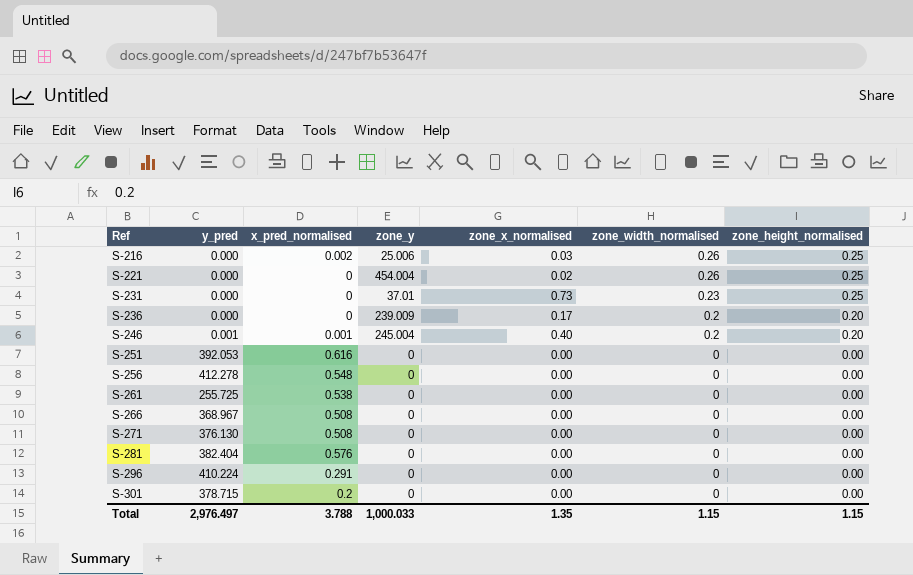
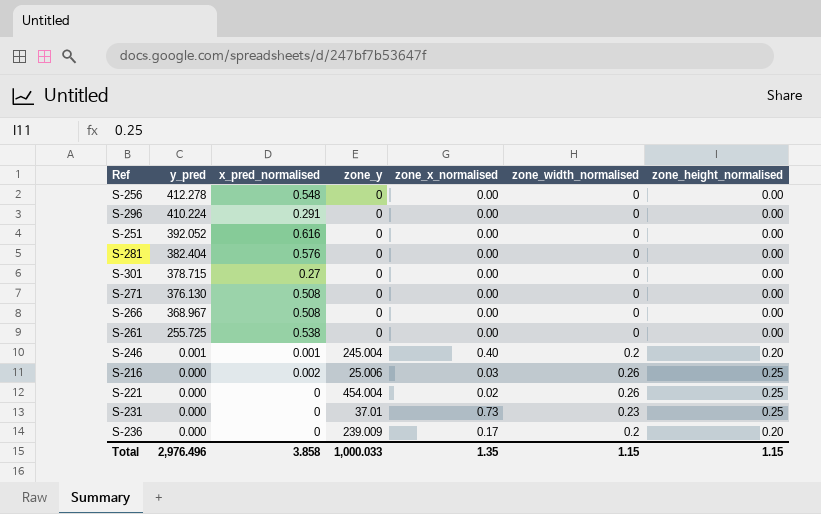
row order: Ref ascending -> y_pred descending
S-251 | y_pred: 392.053 -> 392.052
S-301 | x_pred_normalised: 0.2 -> 0.27
Total | y_pred: 2,976.497 -> 2,976.496
Total | x_pred_normalised: 3.788 -> 3.858

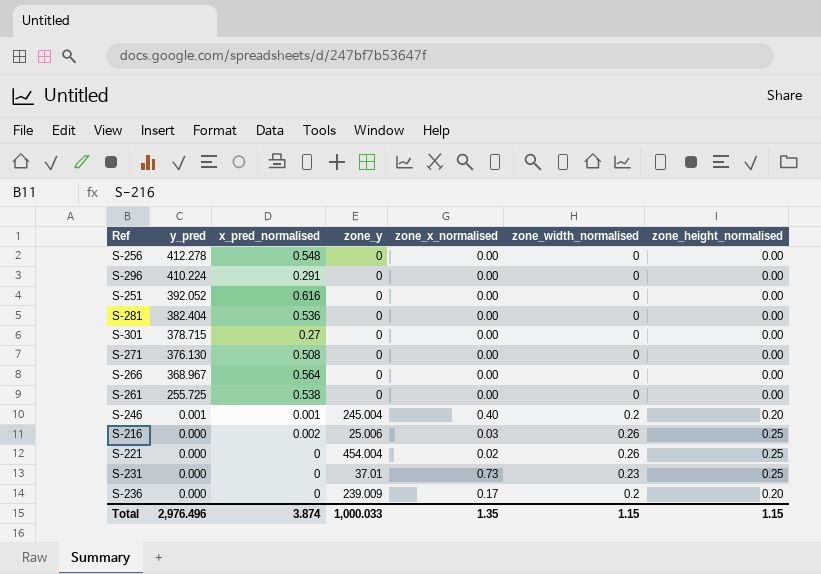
S-281 | x_pred_normalised: 0.576 -> 0.536
S-266 | x_pred_normalised: 0.508 -> 0.564
Total | x_pred_normalised: 3.858 -> 3.874

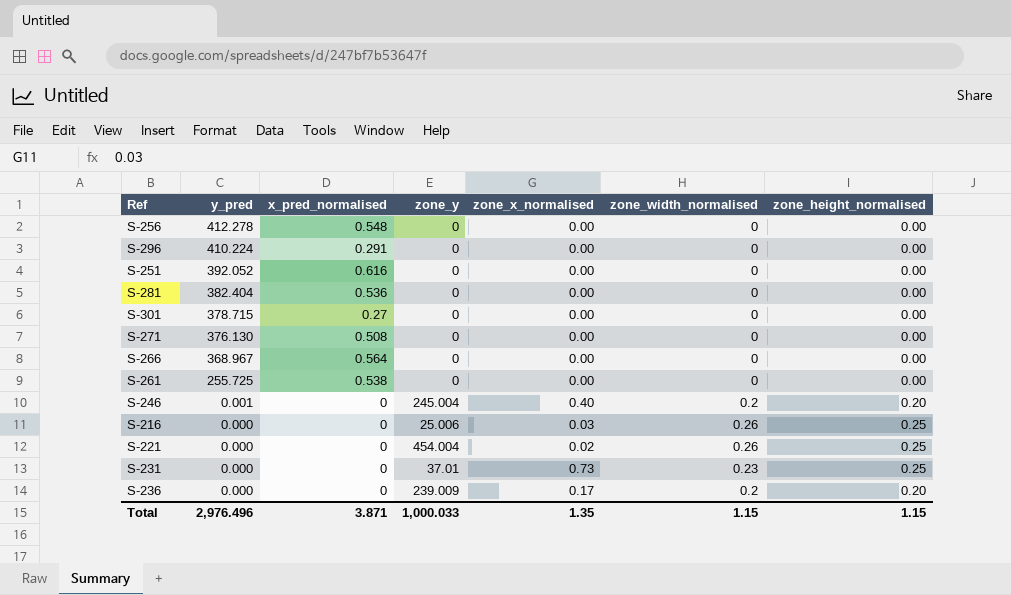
S-246 | x_pred_normalised: 0.001 -> 0
S-216 | x_pred_normalised: 0.002 -> 0
Total | x_pred_normalised: 3.874 -> 3.871

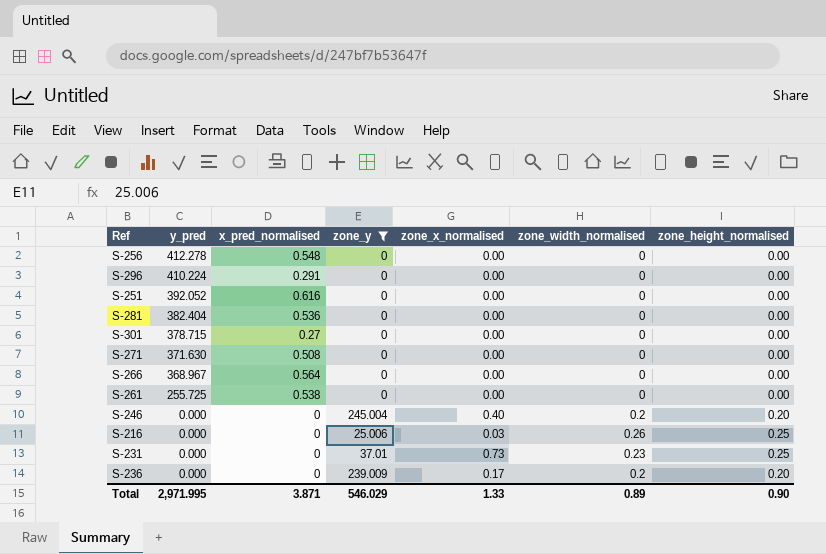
filter: none -> zone_y != 454.004
S-271 | y_pred: 376.130 -> 371.630
S-246 | y_pred: 0.001 -> 0.000
Total | y_pred: 2,976.496 -> 2,971.995
Total | zone_y: 1,000.033 -> 546.029
Total | zone_x_normalised: 1.35 -> 1.33
Total | zone_width_normalised: 1.15 -> 0.89
Total | zone_height_normalised: 1.15 -> 0.90

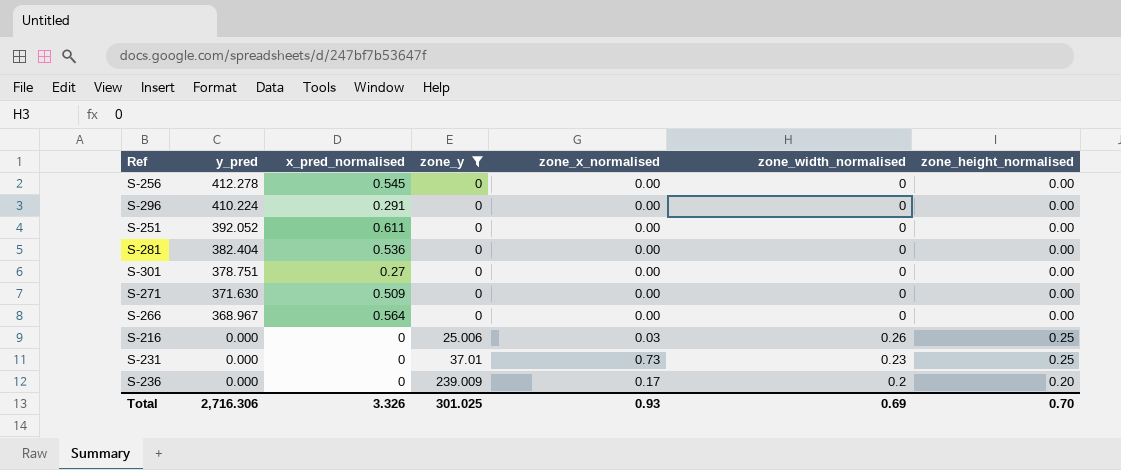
row S-261: 255.725 | 0.538 | 0 | 0.00 | 0 | 0.00 -> none
row S-246: 0.000 | 0 | 245.004 | 0.40 | 0.2 | 0.20 -> none
S-256 | x_pred_normalised: 0.548 -> 0.545
S-251 | x_pred_normalised: 0.616 -> 0.611
S-301 | y_pred: 378.715 -> 378.751
S-271 | x_pred_normalised: 0.508 -> 0.509
Total | y_pred: 2,971.995 -> 2,716.306
Total | x_pred_normalised: 3.871 -> 3.326
Total | zone_y: 546.029 -> 301.025
Total | zone_x_normalised: 1.33 -> 0.93
Total | zone_width_normalised: 0.89 -> 0.69
Total | zone_height_normalised: 0.90 -> 0.70

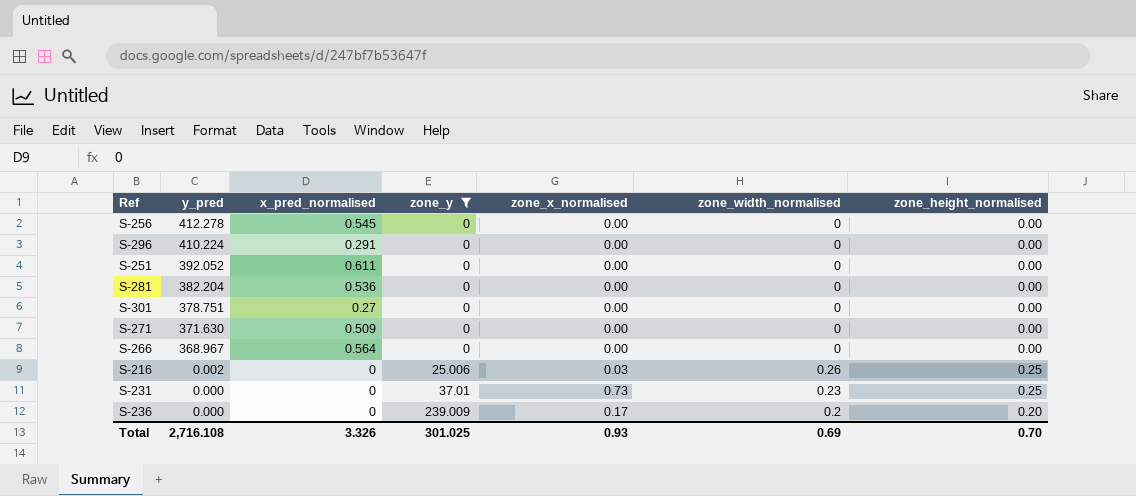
S-281 | y_pred: 382.404 -> 382.204
S-216 | y_pred: 0.000 -> 0.002
Total | y_pred: 2,716.306 -> 2,716.108

